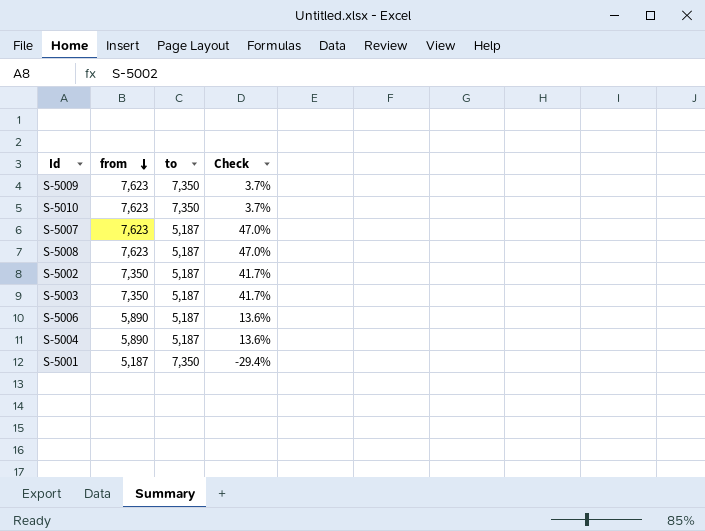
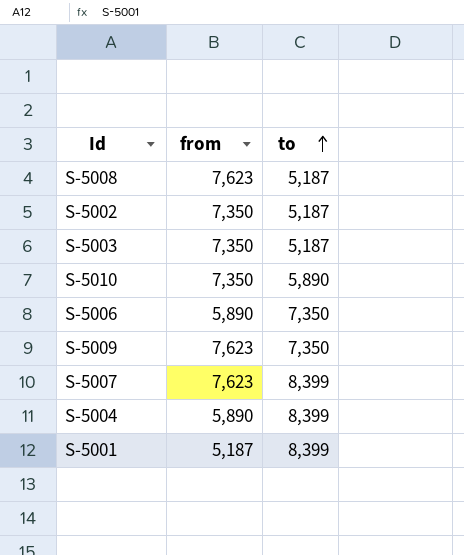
row order: from descending -> to ascending
column Check | formula: ([from] - [to]) / [to] -> none
S-5010 | from: 7,623 -> 7,350
S-5010 | to: 7,350 -> 5,890
S-5006 | to: 5,187 -> 7,350
S-5007 | to: 5,187 -> 8,399
S-5004 | to: 5,187 -> 8,399
S-5001 | to: 7,350 -> 8,399

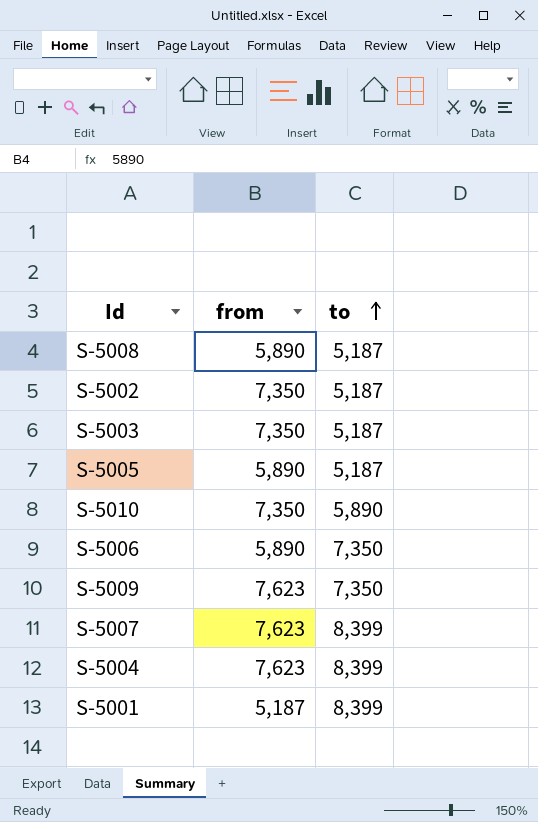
S-5008 | from: 7,623 -> 5,890
row S-5005: none -> 5,890 | 5,187
S-5004 | from: 5,890 -> 7,623

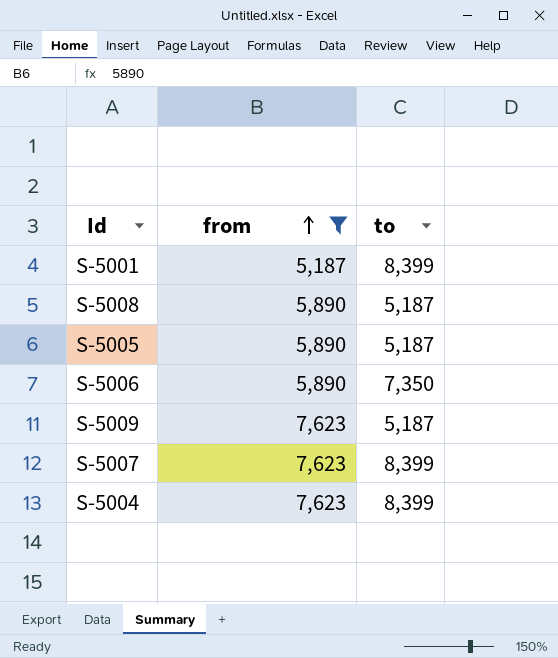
filter: none -> from != 7,350
row order: to ascending -> from ascending
S-5009 | to: 7,350 -> 5,187

